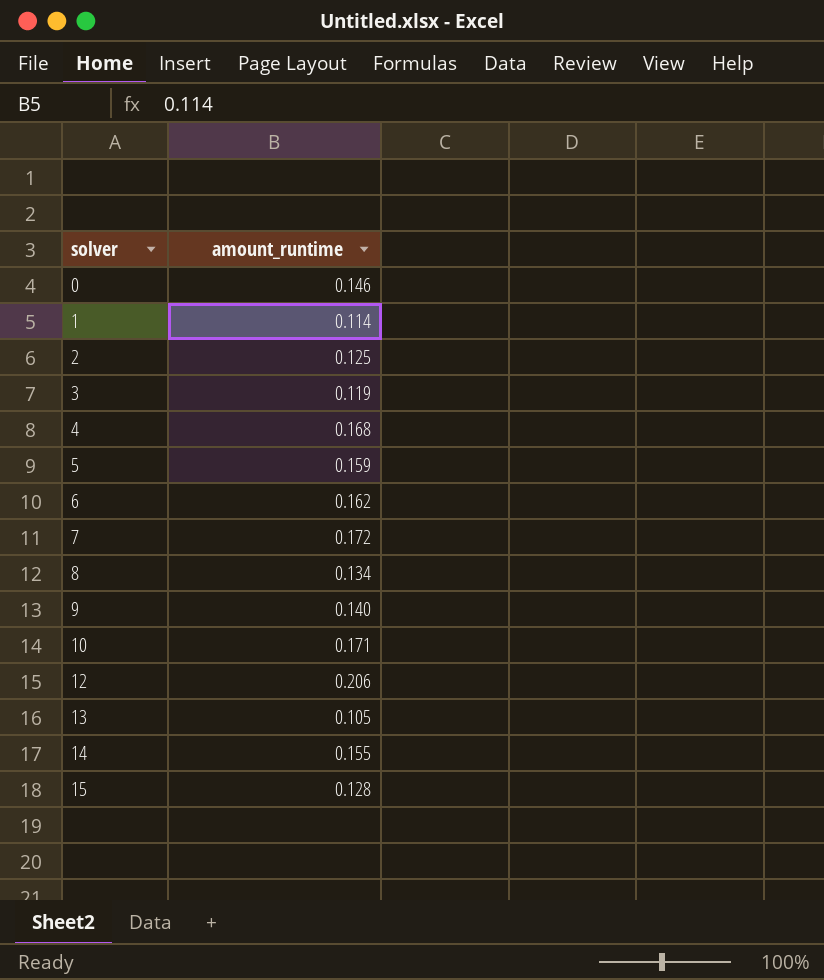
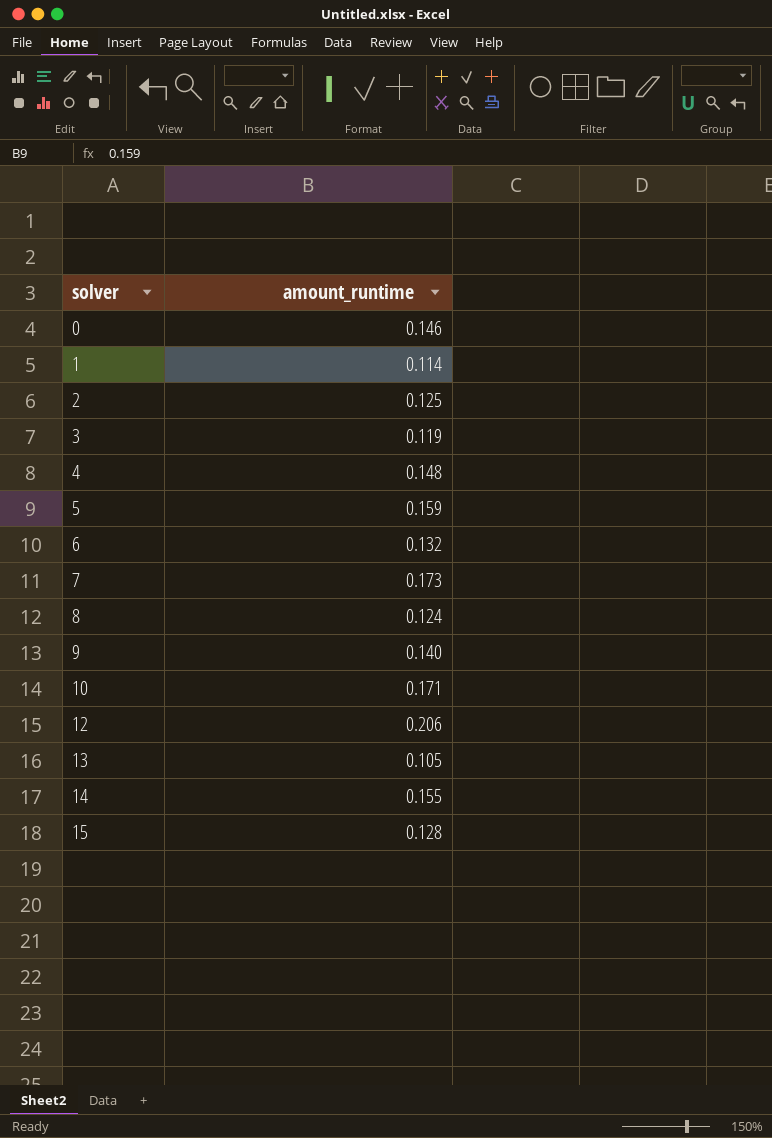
4 | amount_runtime: 0.168 -> 0.148
6 | amount_runtime: 0.162 -> 0.132
7 | amount_runtime: 0.172 -> 0.173
8 | amount_runtime: 0.134 -> 0.124

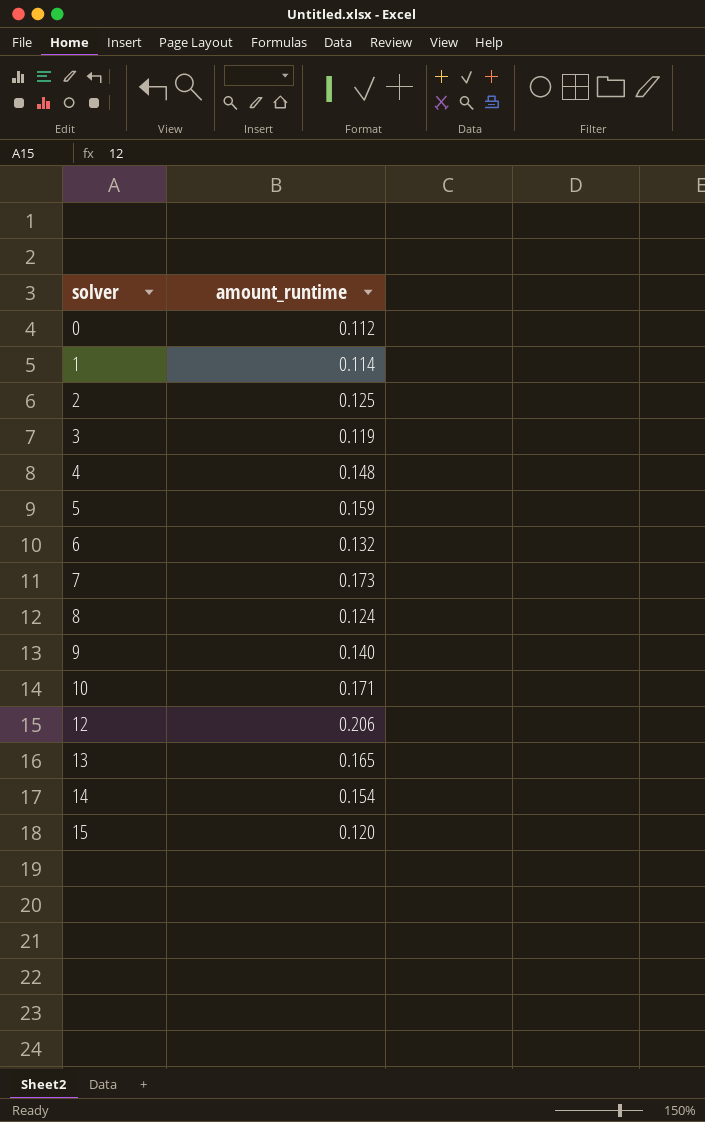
0 | amount_runtime: 0.146 -> 0.112
13 | amount_runtime: 0.105 -> 0.165
14 | amount_runtime: 0.155 -> 0.154
15 | amount_runtime: 0.128 -> 0.120

